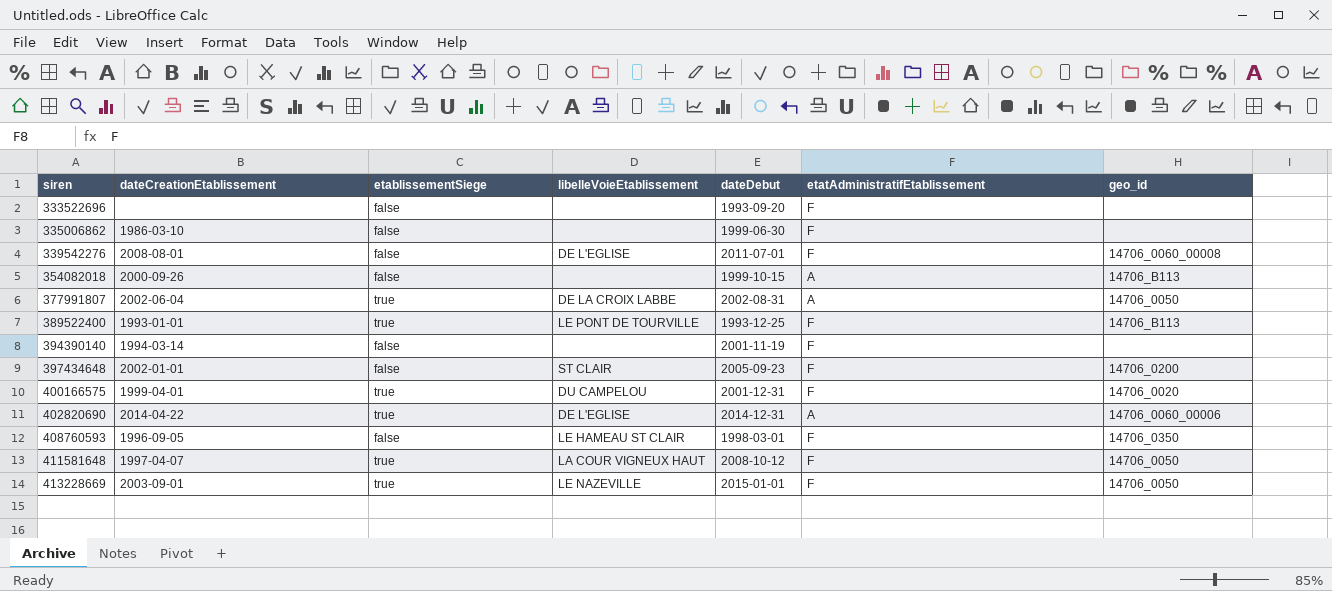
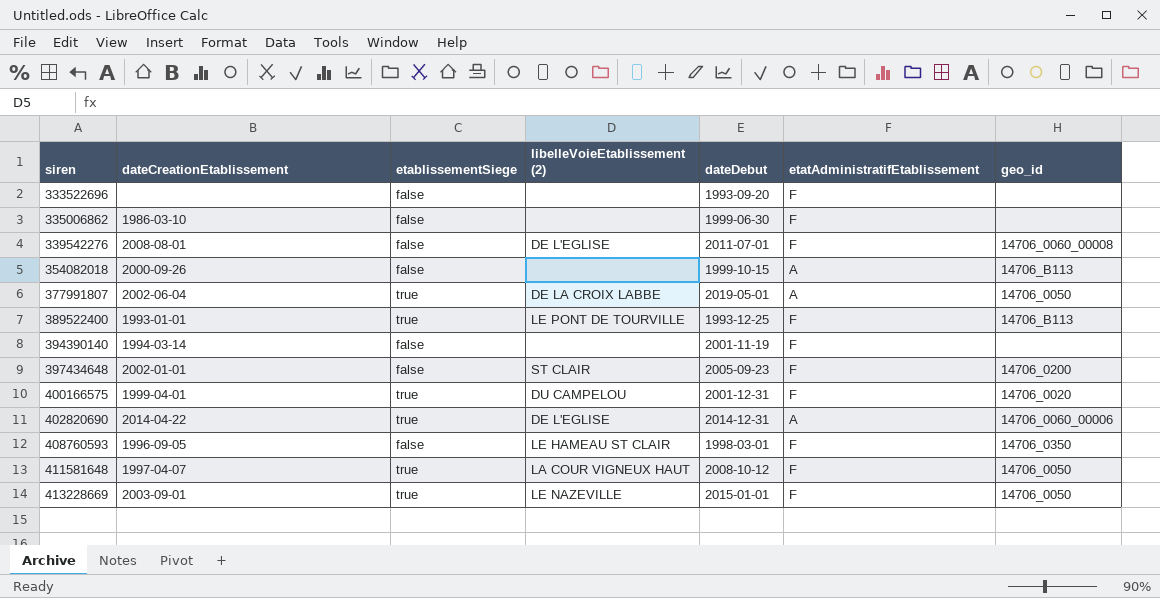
column name: libelleVoieEtablissement -> libelleVoieEtablissement (2)
377991807 | dateDebut: 2002-08-31 -> 2019-05-01

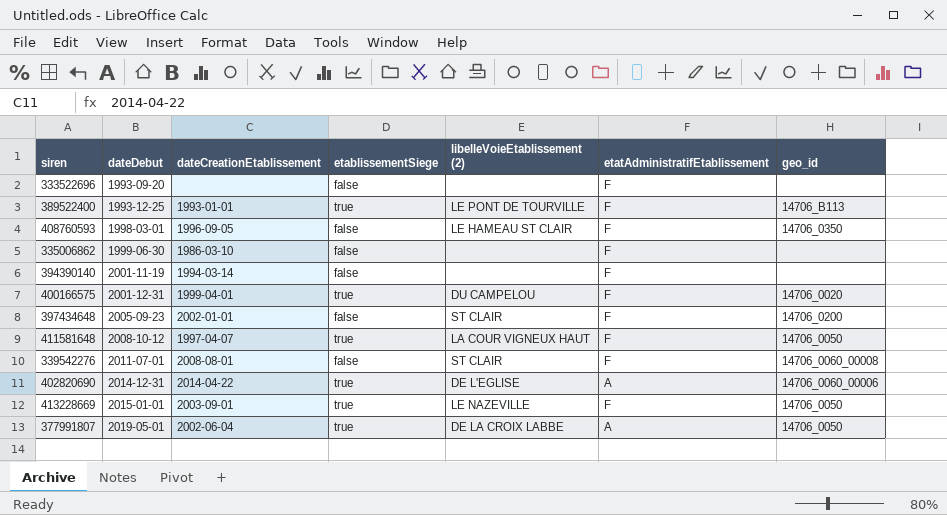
row order: siren ascending -> dateDebut ascending
column dateDebut | position: 5 -> 2
row 354082018: 2000-09-26 | false | none | 1999-10-15 | A | 14706_B113 -> none
339542276 | libelleVoieEtablissement (2): DE L'EGLISE -> ST CLAIR

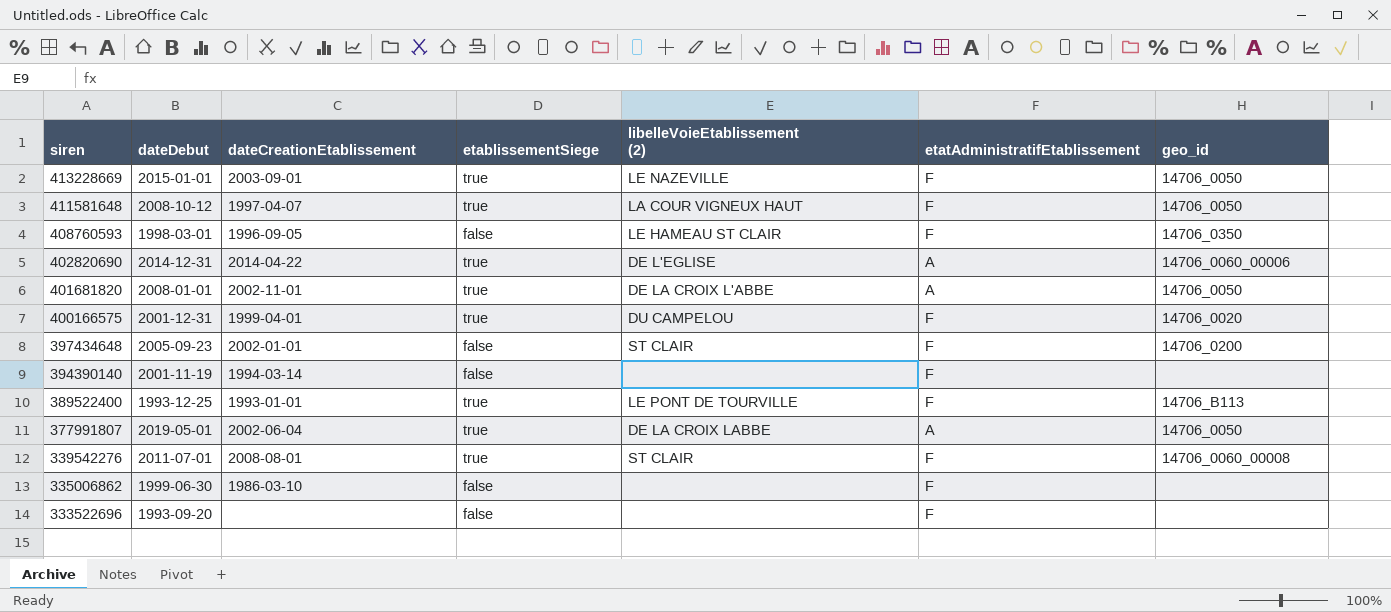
row order: dateDebut ascending -> siren descending
row 401681820: none -> 2008-01-01 | 2002-11-01 | true | DE LA CROIX L'ABBE | A | 14706_0050
339542276 | etablissementSiege: false -> true

